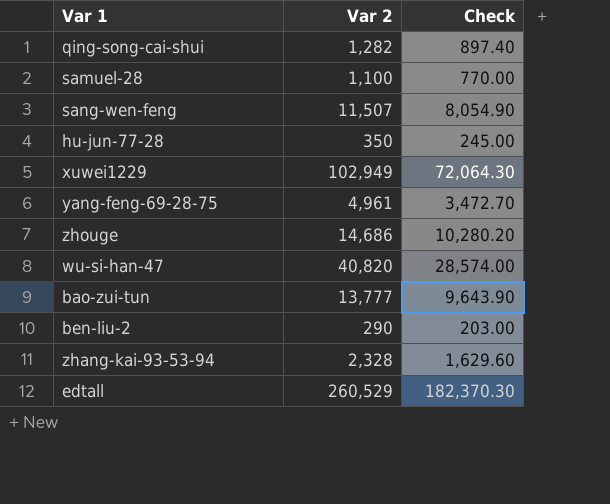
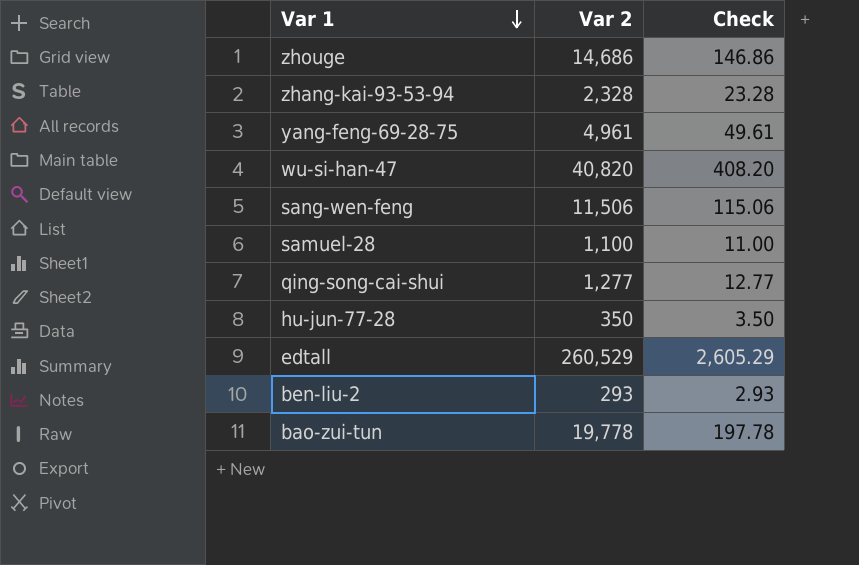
row order: none -> Var 1 descending
column Check | formula: [Var 2] * 0.7 -> [Var 2] * 0.01
row xuwei1229: 102,949 | 72,064.30 -> none
sang-wen-feng | Var 2: 11,507 -> 11,506
qing-song-cai-shui | Var 2: 1,282 -> 1,277
ben-liu-2 | Var 2: 290 -> 293
bao-zui-tun | Var 2: 13,777 -> 19,778

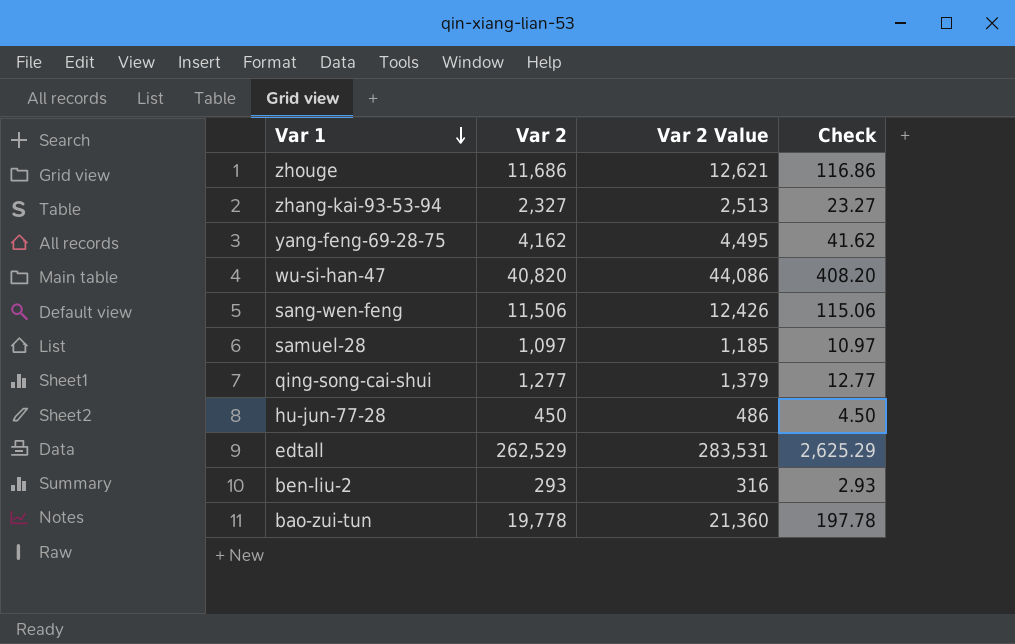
column Var 2 Value | formula: none -> [Var 2] * 1.08
zhouge | Var 2: 14,686 -> 11,686
zhouge | Check: 146.86 -> 116.86
zhang-kai-93-53-94 | Var 2: 2,328 -> 2,327
zhang-kai-93-53-94 | Check: 23.28 -> 23.27
yang-feng-69-28-75 | Var 2: 4,961 -> 4,162
yang-feng-69-28-75 | Check: 49.61 -> 41.62
samuel-28 | Var 2: 1,100 -> 1,097
samuel-28 | Check: 11.00 -> 10.97
hu-jun-77-28 | Var 2: 350 -> 450
hu-jun-77-28 | Check: 3.50 -> 4.50
edtall | Var 2: 260,529 -> 262,529
edtall | Check: 2,605.29 -> 2,625.29

